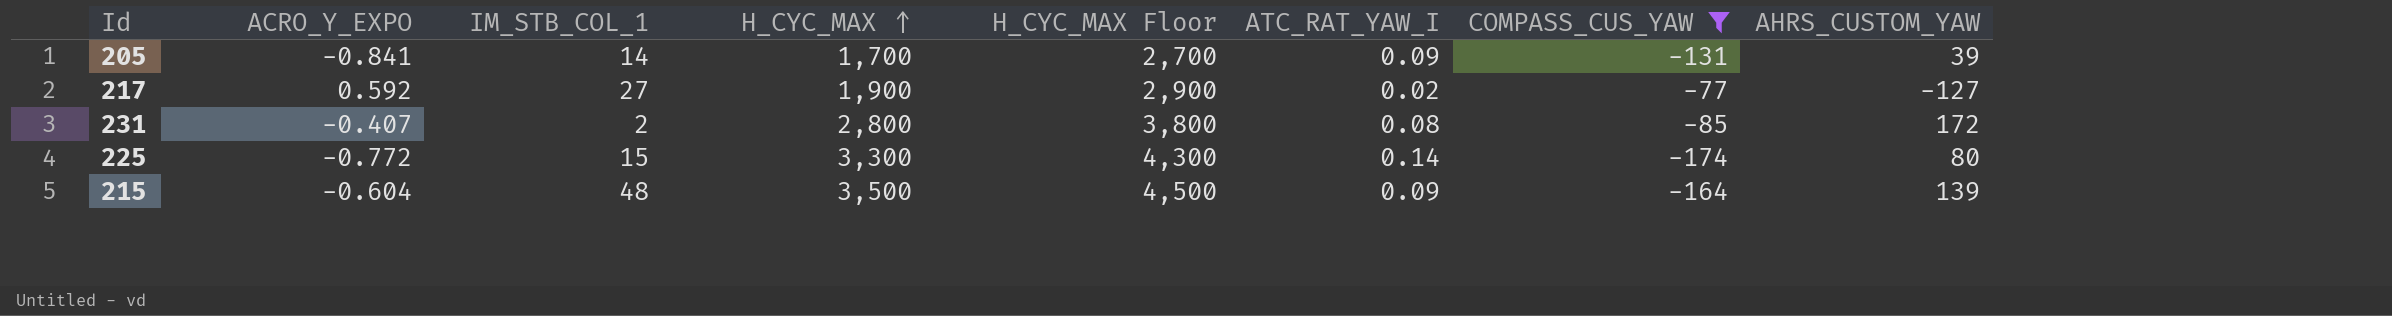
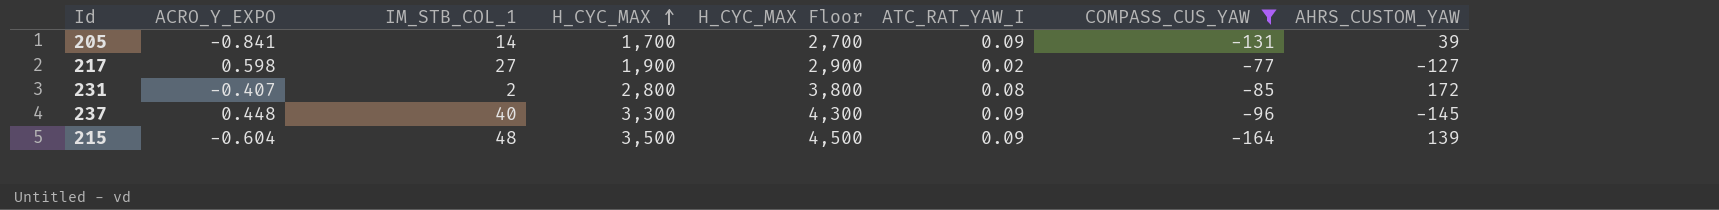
row 225: -0.772 | 15 | 3,300 | 4,300 | 0.14 | -174 | 80 -> none
217 | ACRO_Y_EXPO: 0.592 -> 0.598
row 237: none -> 0.448 | 40 | 3,300 | 4,300 | 0.09 | -96 | -145

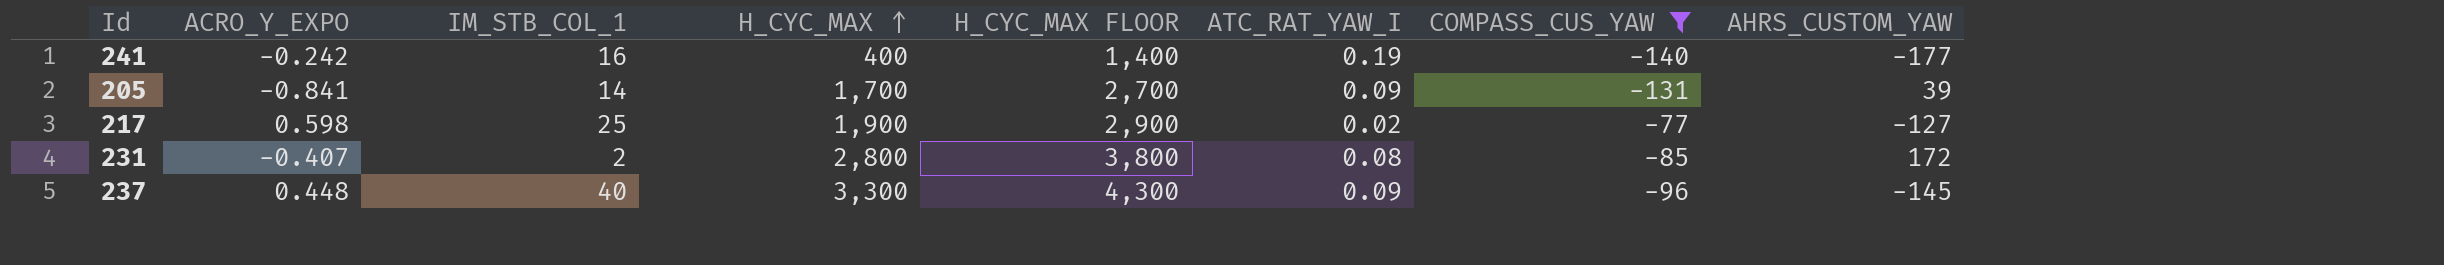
column name: H_CYC_MAX Floor -> H_CYC_MAX FLOOR
row 215: -0.604 | 48 | 3,500 | 4,500 | 0.09 | -164 | 139 -> none
row 241: none -> -0.242 | 16 | 400 | 1,400 | 0.19 | -140 | -177
217 | IM_STB_COL_1: 27 -> 25

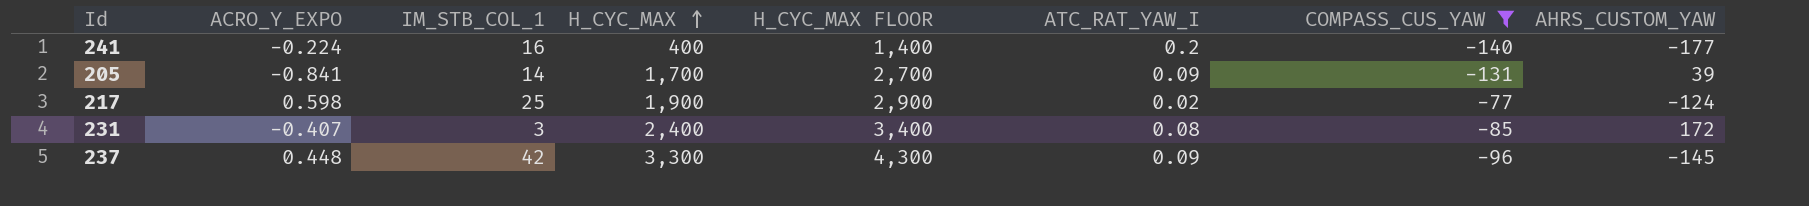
241 | ACRO_Y_EXPO: -0.242 -> -0.224
241 | ATC_RAT_YAW_I: 0.19 -> 0.2
217 | AHRS_CUSTOM_YAW: -127 -> -124
231 | IM_STB_COL_1: 2 -> 3
231 | H_CYC_MAX: 2,800 -> 2,400
231 | H_CYC_MAX FLOOR: 3,800 -> 3,400
237 | IM_STB_COL_1: 40 -> 42

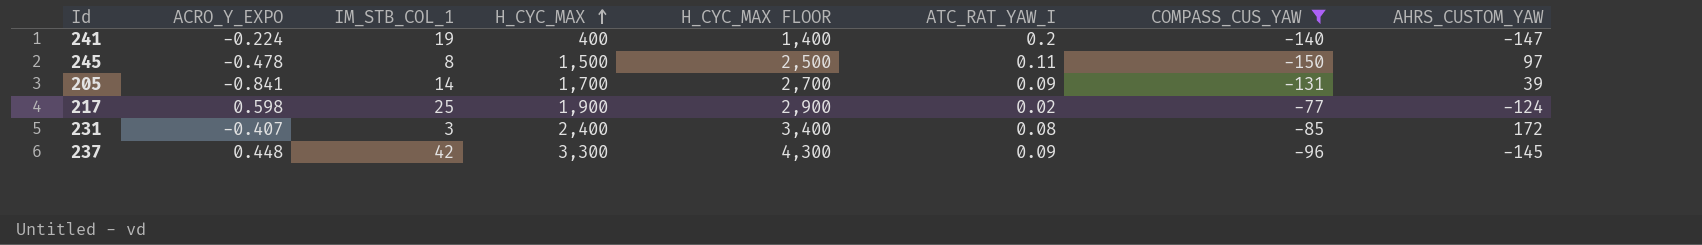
241 | IM_STB_COL_1: 16 -> 19
241 | AHRS_CUSTOM_YAW: -177 -> -147
row 245: none -> -0.478 | 8 | 1,500 | 2,500 | 0.11 | -150 | 97

